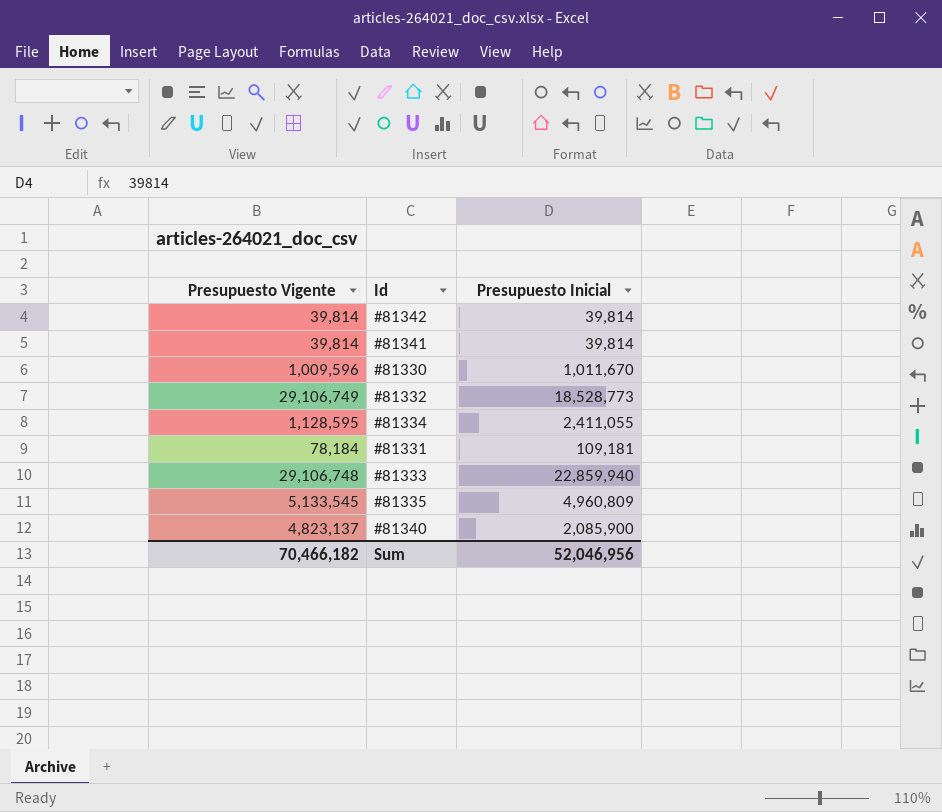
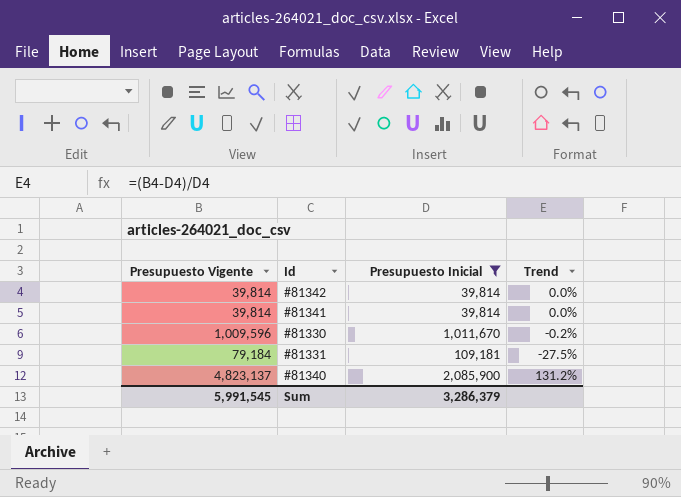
filter: none -> Presupuesto Inicial <= 2,085,900
column Trend | formula: none -> ([Presupuesto Vigente] - [Presupuesto Inicial]) / [Presupuesto Inicial]
#81331 | Presupuesto Vigente: 78,184 -> 79,184
Sum | Presupuesto Vigente: 70,466,182 -> 5,991,545
Sum | Presupuesto Inicial: 52,046,956 -> 3,286,379

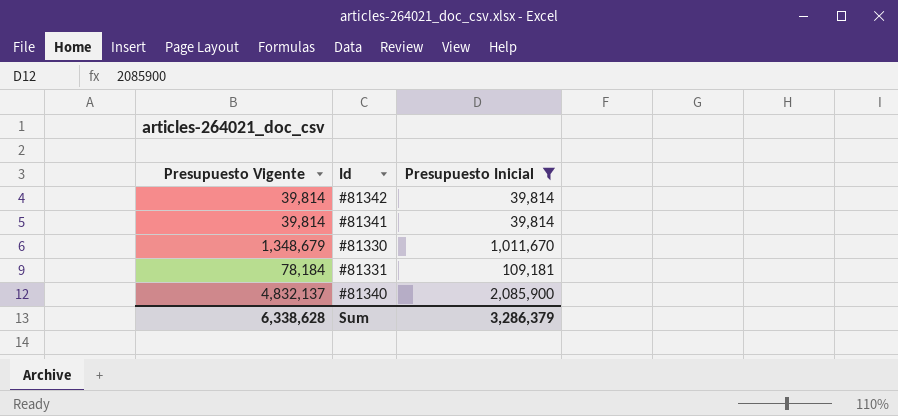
column Trend | formula: ([Presupuesto Vigente] - [Presupuesto Inicial]) / [Presupuesto Inicial] -> none
#81330 | Presupuesto Vigente: 1,009,596 -> 1,348,679
#81331 | Presupuesto Vigente: 79,184 -> 78,184
#81340 | Presupuesto Vigente: 4,823,137 -> 4,832,137
Sum | Presupuesto Vigente: 5,991,545 -> 6,338,628

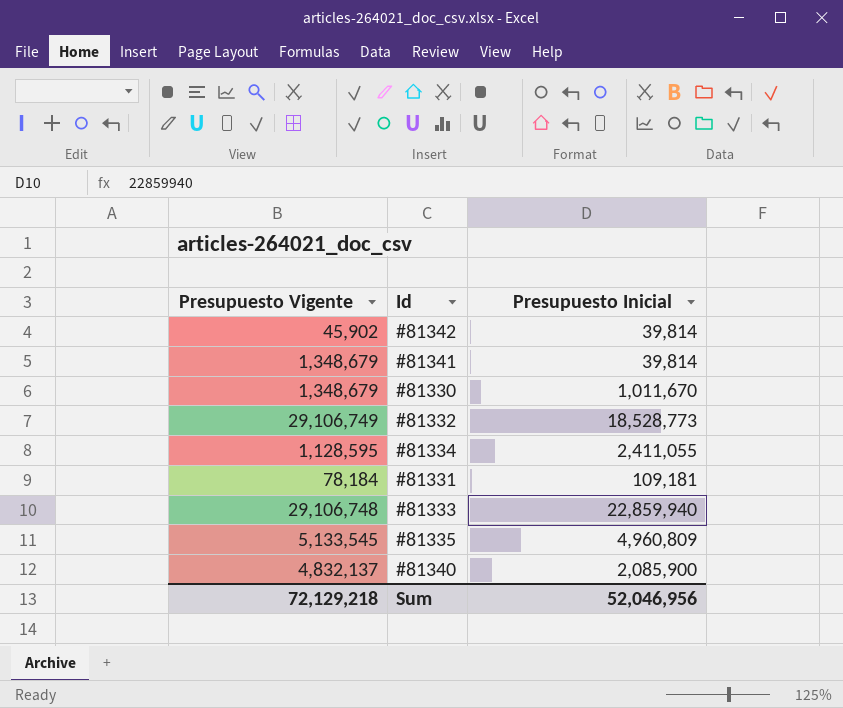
filter: Presupuesto Inicial <= 2,085,900 -> none
#81342 | Presupuesto Vigente: 39,814 -> 45,902
#81341 | Presupuesto Vigente: 39,814 -> 1,348,679
Sum | Presupuesto Vigente: 6,338,628 -> 72,129,218
Sum | Presupuesto Inicial: 3,286,379 -> 52,046,956

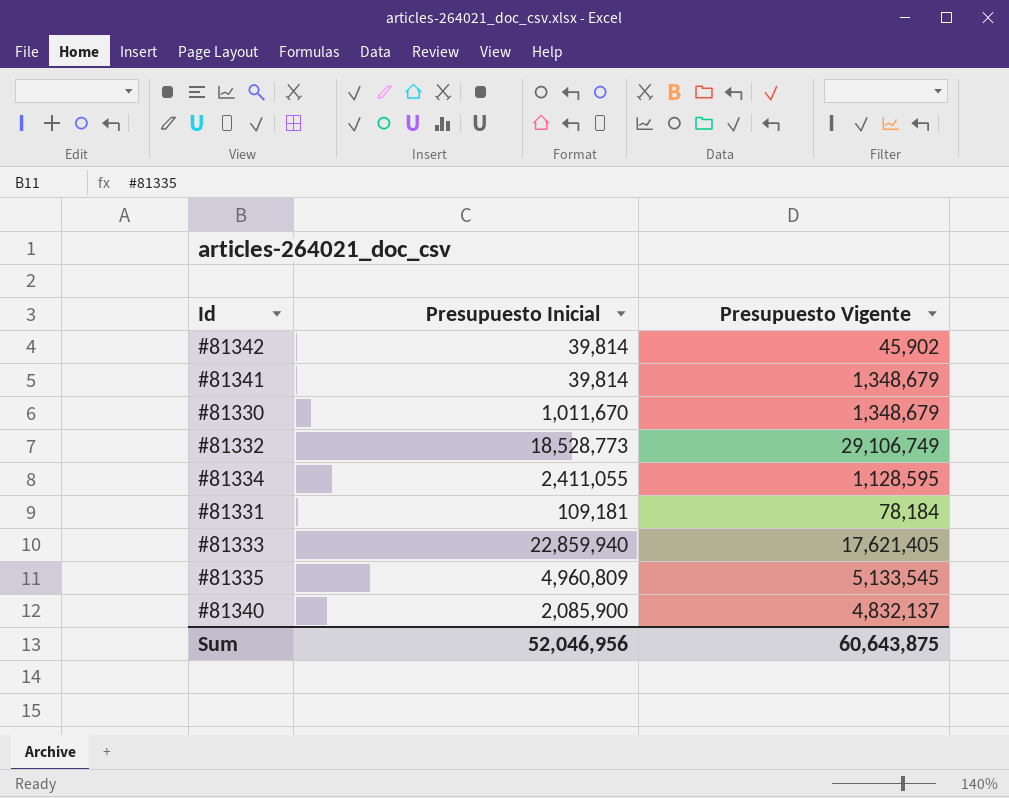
column Presupuesto Vigente | position: 1 -> 3
#81333 | Presupuesto Vigente: 29,106,748 -> 17,621,405
Sum | Presupuesto Vigente: 72,129,218 -> 60,643,875

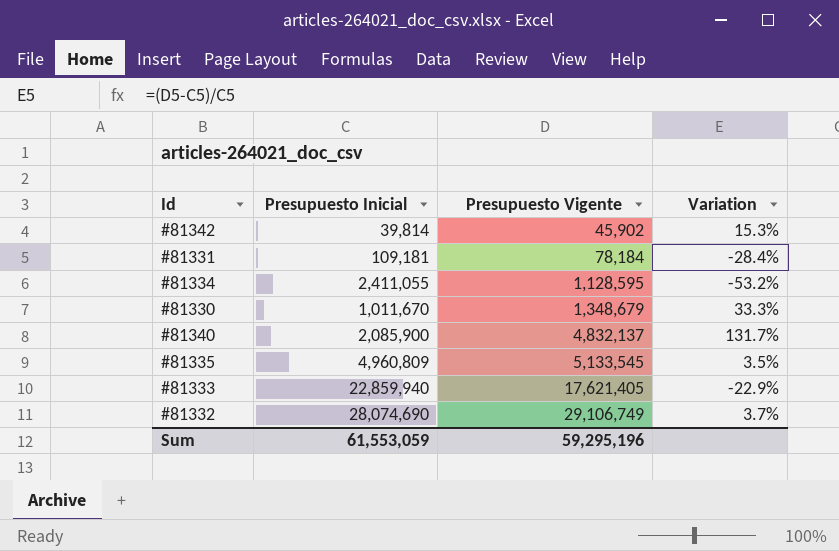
row order: none -> Presupuesto Vigente ascending
column Variation | formula: none -> ([Presupuesto Vigente] - [Presupuesto Inicial]) / [Presupuesto Inicial]
row #81341: 39,814 | 1,348,679 -> none
#81332 | Presupuesto Inicial: 18,528,773 -> 28,074,690
Sum | Presupuesto Inicial: 52,046,956 -> 61,553,059
Sum | Presupuesto Vigente: 60,643,875 -> 59,295,196

